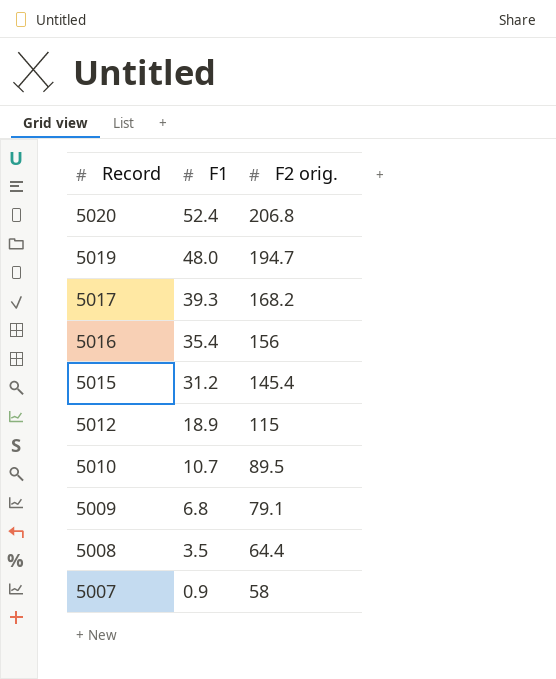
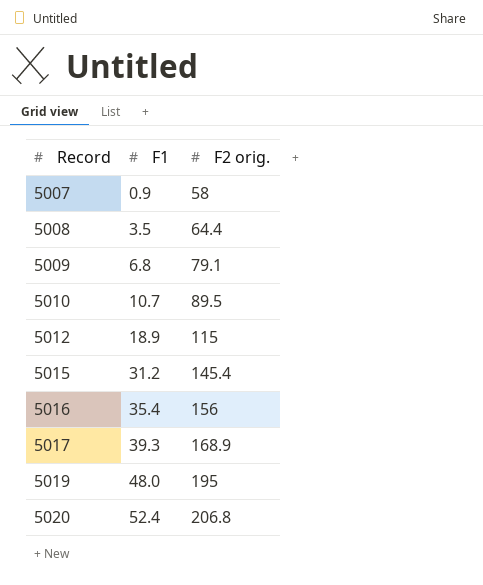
row order: Record descending -> Record ascending
5017 | F2 orig.: 168.2 -> 168.9
5019 | F2 orig.: 194.7 -> 195

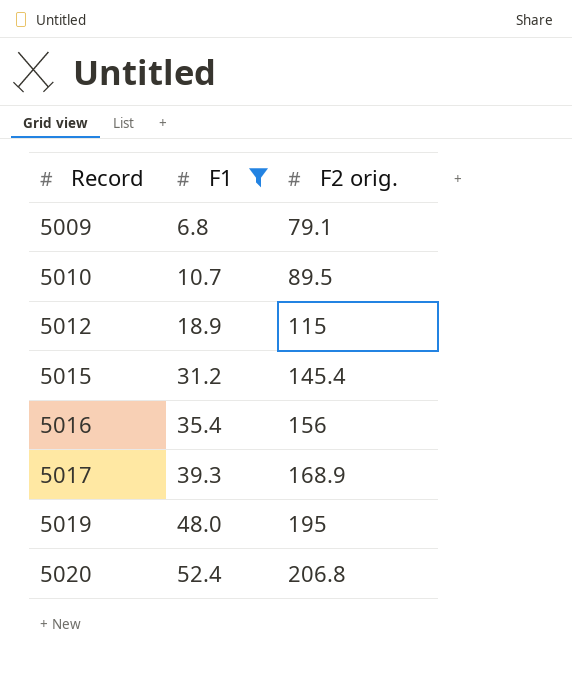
filter: none -> F1 >= 6.8

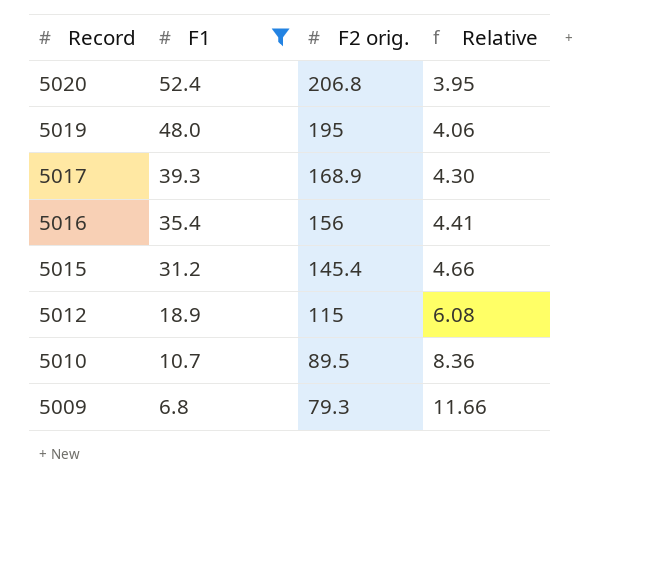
row order: Record ascending -> Record descending
column Relative | formula: none -> [F2 orig.] / [F1]
5009 | F2 orig.: 79.1 -> 79.3

